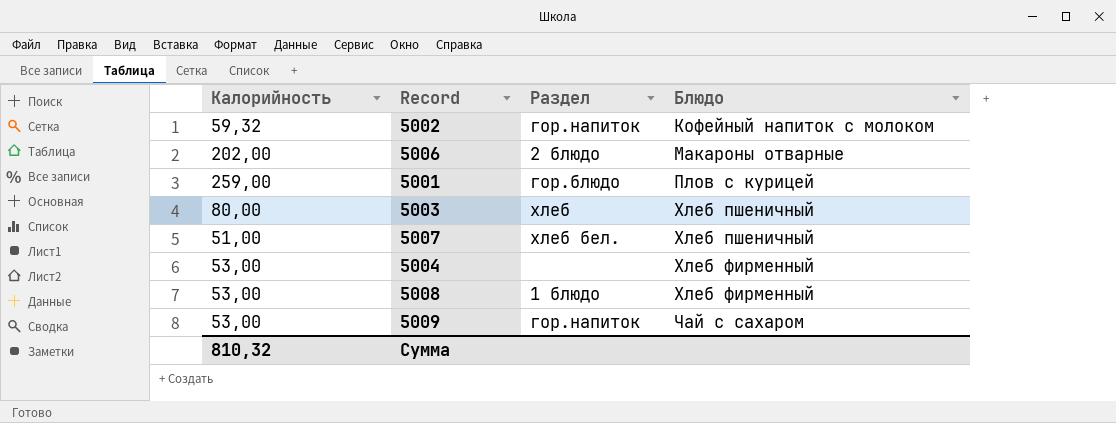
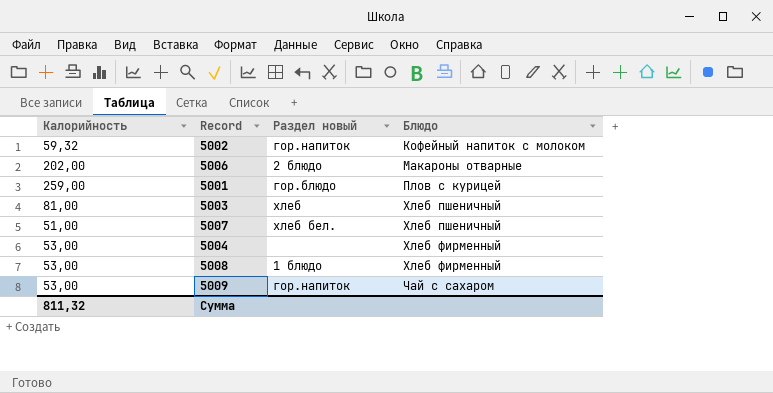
column name: Раздел -> Раздел новый
5003 | Калорийность: 80,00 -> 81,00
Сумма | Калорийность: 810,32 -> 811,32

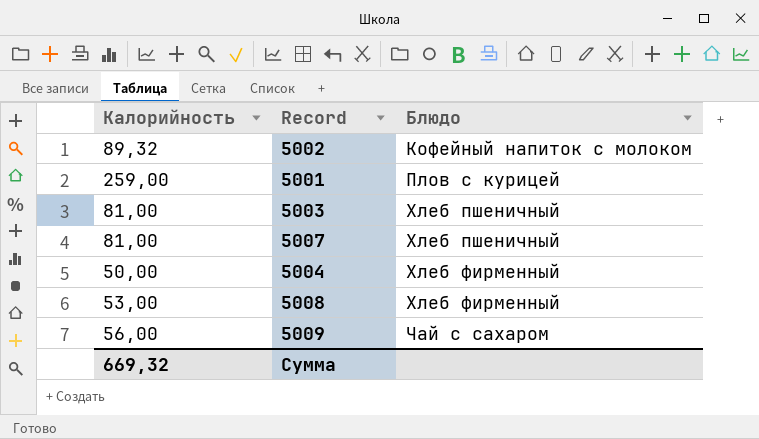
column Раздел новый | position: 3 -> none
row 5006: 202,00 | 2 блюдо | Макароны отварные -> none
5002 | Калорийность: 59,32 -> 89,32
5007 | Калорийность: 51,00 -> 81,00
5004 | Калорийность: 53,00 -> 50,00
5009 | Калорийность: 53,00 -> 56,00
Сумма | Калорийность: 811,32 -> 669,32

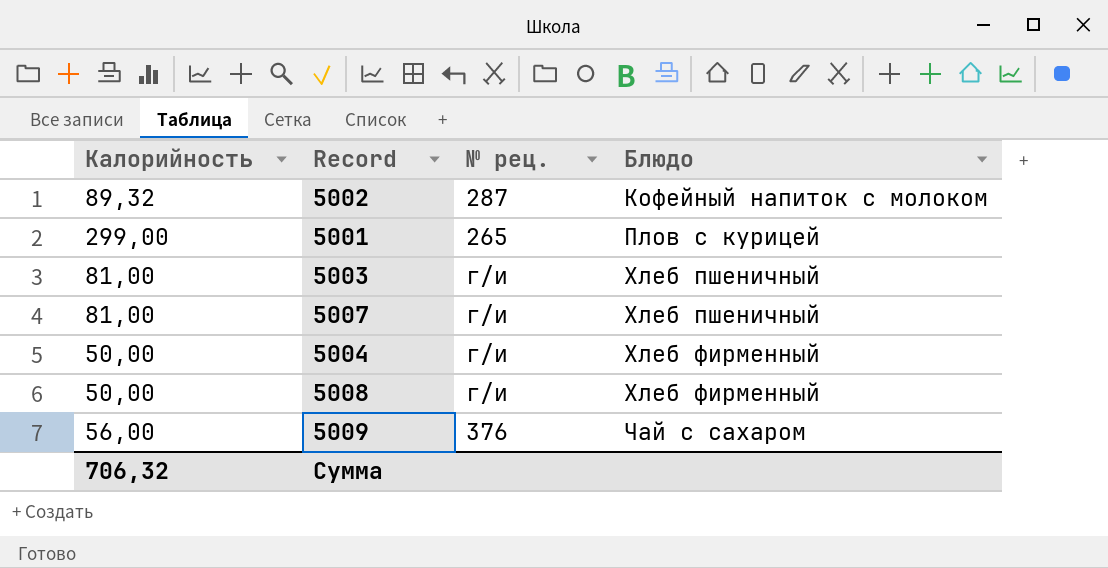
column № рец. | position: none -> 3
5001 | Калорийность: 259,00 -> 299,00
5008 | Калорийность: 53,00 -> 50,00
Сумма | Калорийность: 669,32 -> 706,32

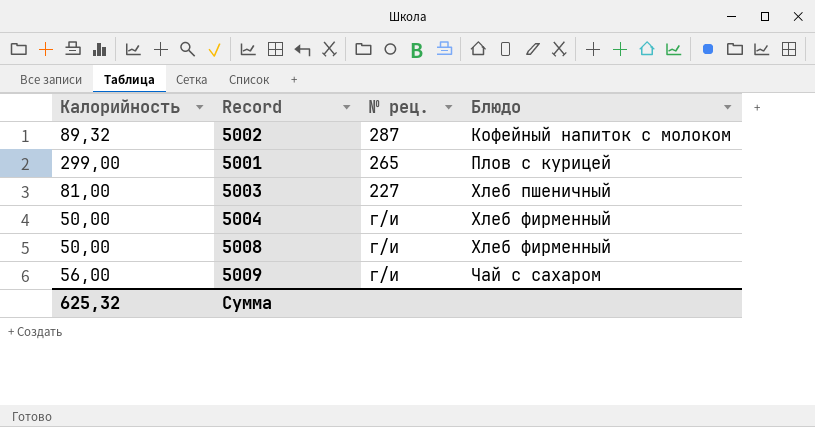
row 5007: 81,00 | г/и | Хлеб пшеничный -> none
5003 | № рец.: г/и -> 227
5009 | № рец.: 376 -> г/и
Сумма | Калорийность: 706,32 -> 625,32

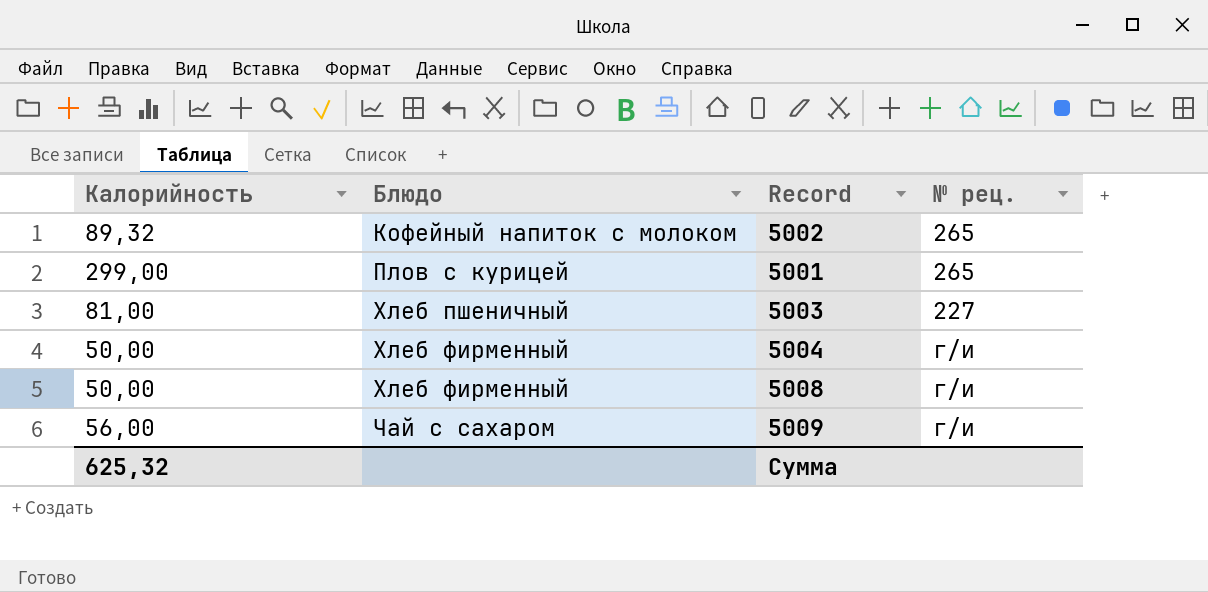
column Блюдо | position: 4 -> 2
5002 | № рец.: 287 -> 265

